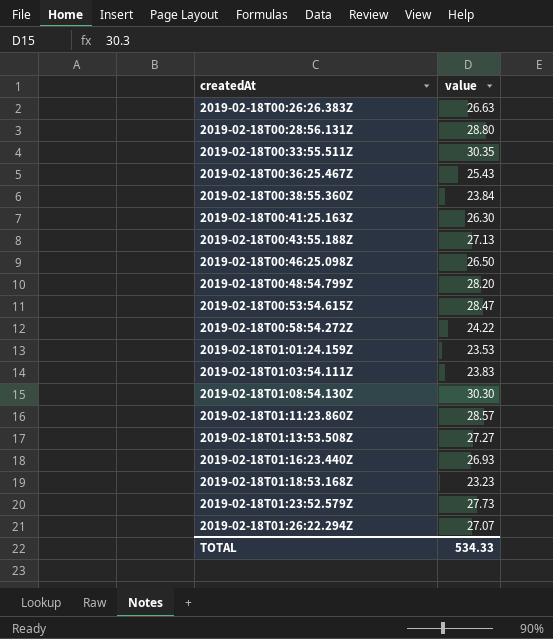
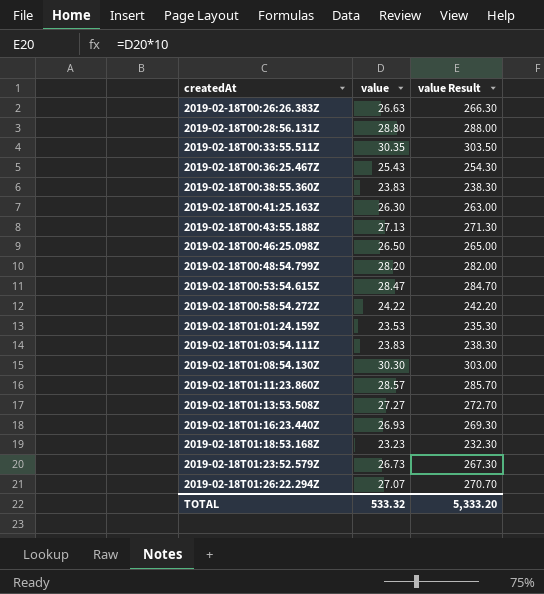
column value Result | formula: none -> [value] * 10
2019-02-18T00:38:55.360Z | value: 23.84 -> 23.83
2019-02-18T01:23:52.579Z | value: 27.73 -> 26.73
TOTAL | value: 534.33 -> 533.32

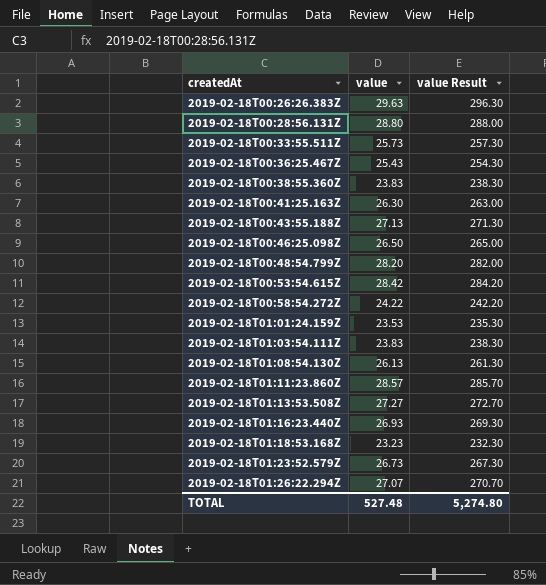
2019-02-18T00:26:26.383Z | value: 26.63 -> 29.63
2019-02-18T00:26:26.383Z | value Result: 266.30 -> 296.30
2019-02-18T00:33:55.511Z | value: 30.35 -> 25.73
2019-02-18T00:33:55.511Z | value Result: 303.50 -> 257.30
2019-02-18T00:53:54.615Z | value: 28.47 -> 28.42
2019-02-18T00:53:54.615Z | value Result: 284.70 -> 284.20
2019-02-18T01:08:54.130Z | value: 30.30 -> 26.13
2019-02-18T01:08:54.130Z | value Result: 303.00 -> 261.30
TOTAL | value: 533.32 -> 527.48
TOTAL | value Result: 5,333.20 -> 5,274.80

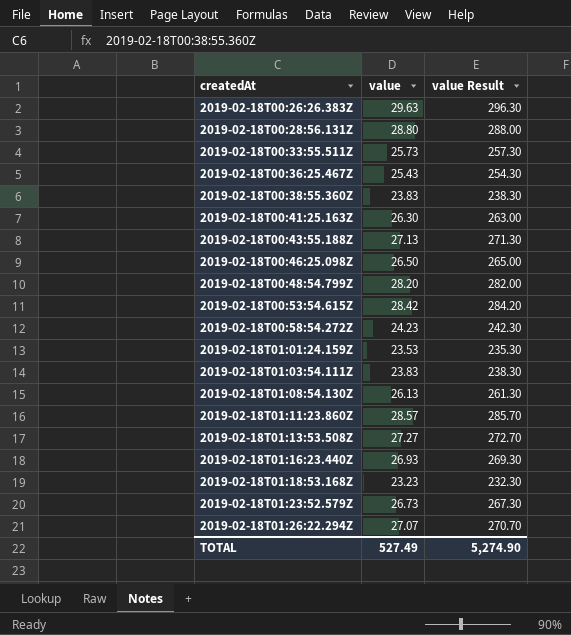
2019-02-18T00:58:54.272Z | value: 24.22 -> 24.23
2019-02-18T00:58:54.272Z | value Result: 242.20 -> 242.30
TOTAL | value: 527.48 -> 527.49
TOTAL | value Result: 5,274.80 -> 5,274.90

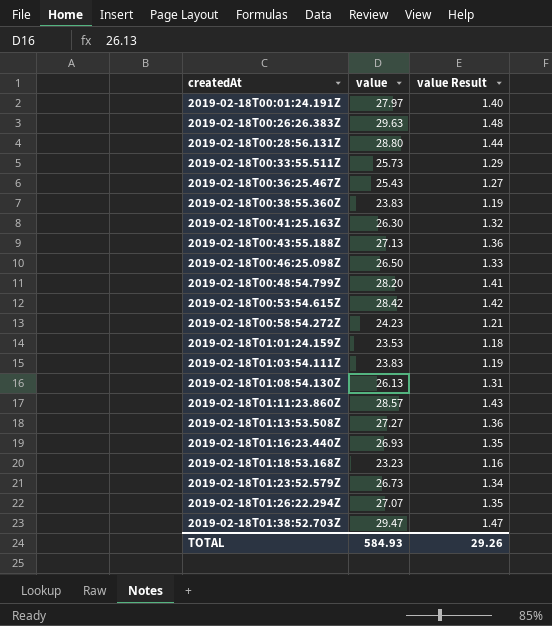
column value Result | formula: [value] * 10 -> [value] * 0.05
row 2019-02-18T00:01:24.191Z: none -> 27.97 | 1.40
row 2019-02-18T01:38:52.703Z: none -> 29.47 | 1.47
TOTAL | value: 527.49 -> 584.93
TOTAL | value Result: 5,274.90 -> 29.26

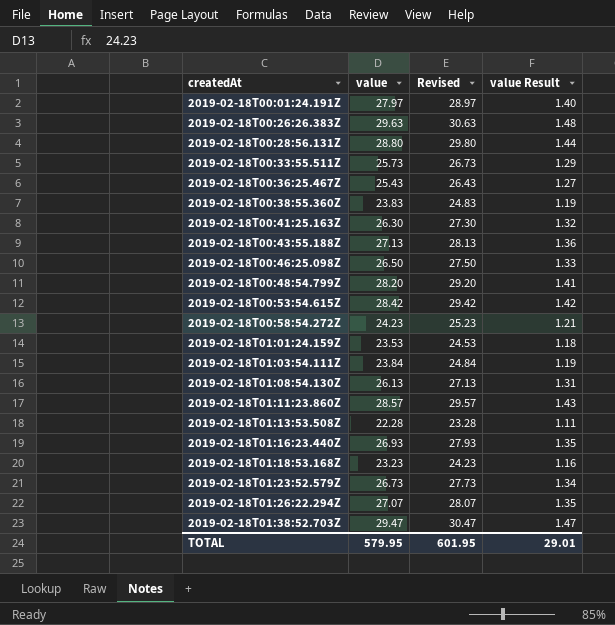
column Revised | formula: none -> [value] + 1
2019-02-18T01:03:54.111Z | value: 23.83 -> 23.84
2019-02-18T01:13:53.508Z | value: 27.27 -> 22.28
2019-02-18T01:13:53.508Z | value Result: 1.36 -> 1.11
TOTAL | value: 584.93 -> 579.95
TOTAL | value Result: 29.26 -> 29.01

